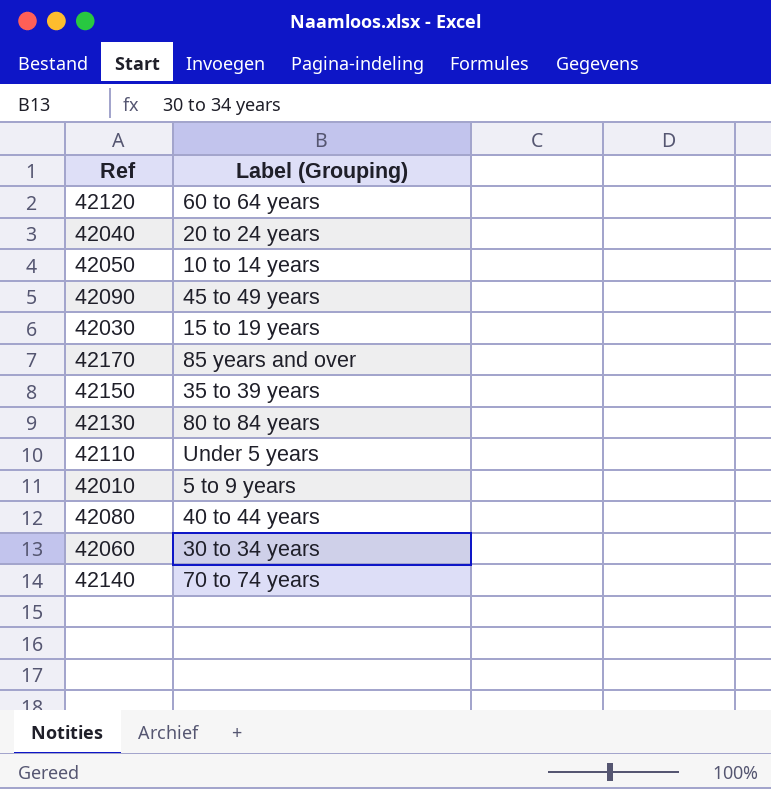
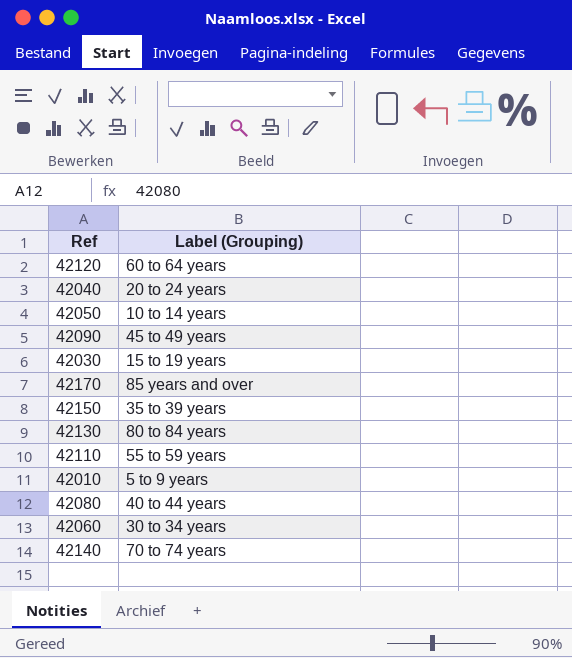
42110 | Label (Grouping): Under 5 years -> 55 to 59 years

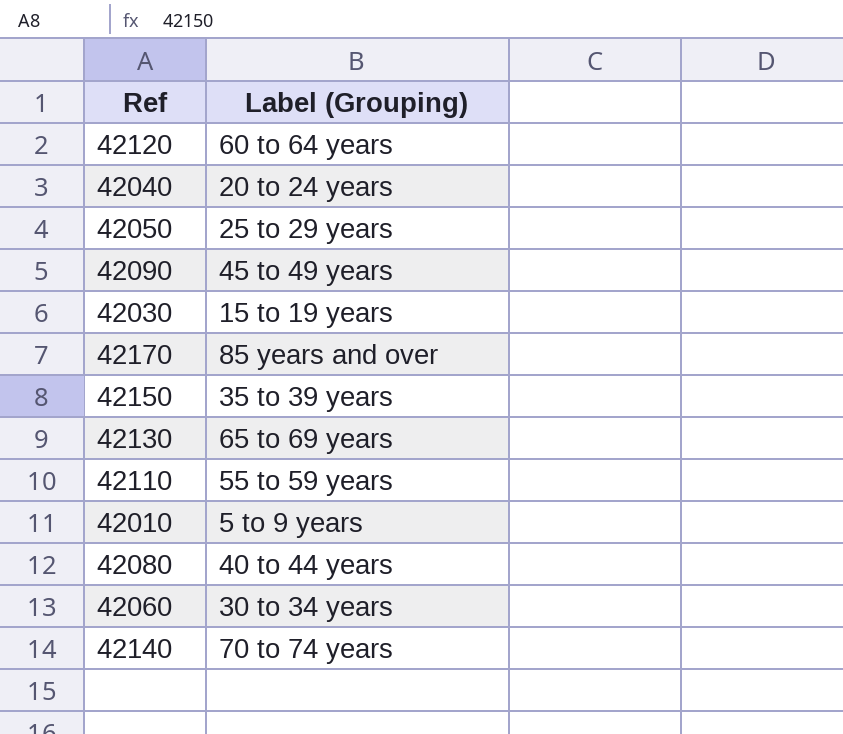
42050 | Label (Grouping): 10 to 14 years -> 25 to 29 years
42130 | Label (Grouping): 80 to 84 years -> 65 to 69 years

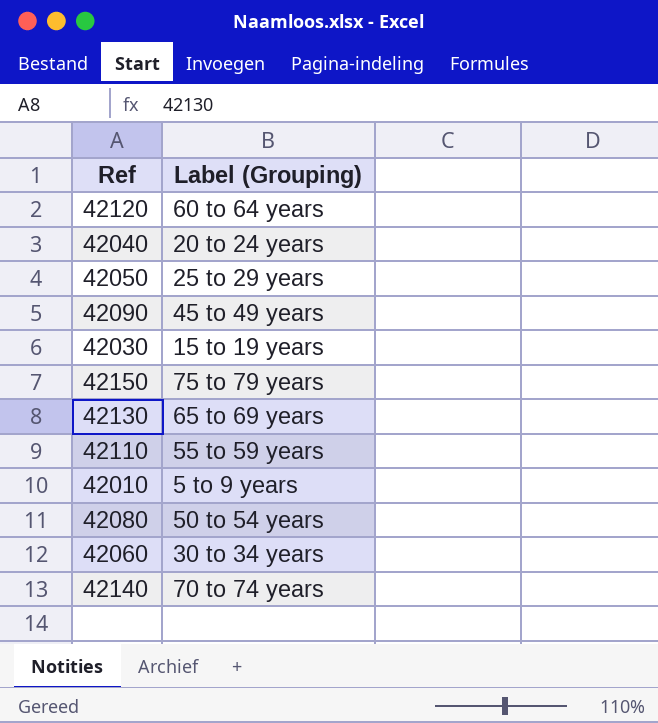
row 42170: 85 years and over -> none
42150 | Label (Grouping): 35 to 39 years -> 75 to 79 years
42080 | Label (Grouping): 40 to 44 years -> 50 to 54 years

